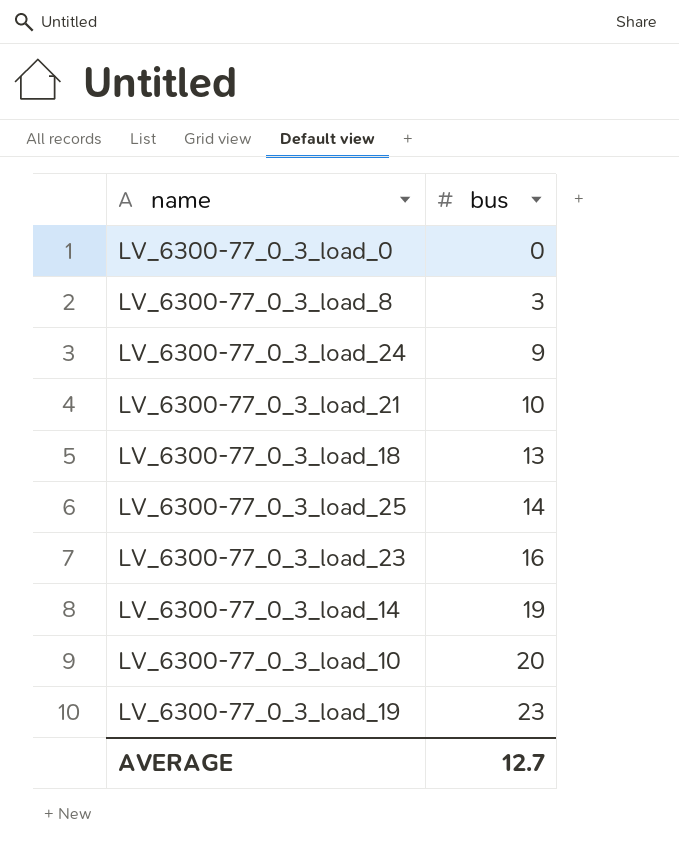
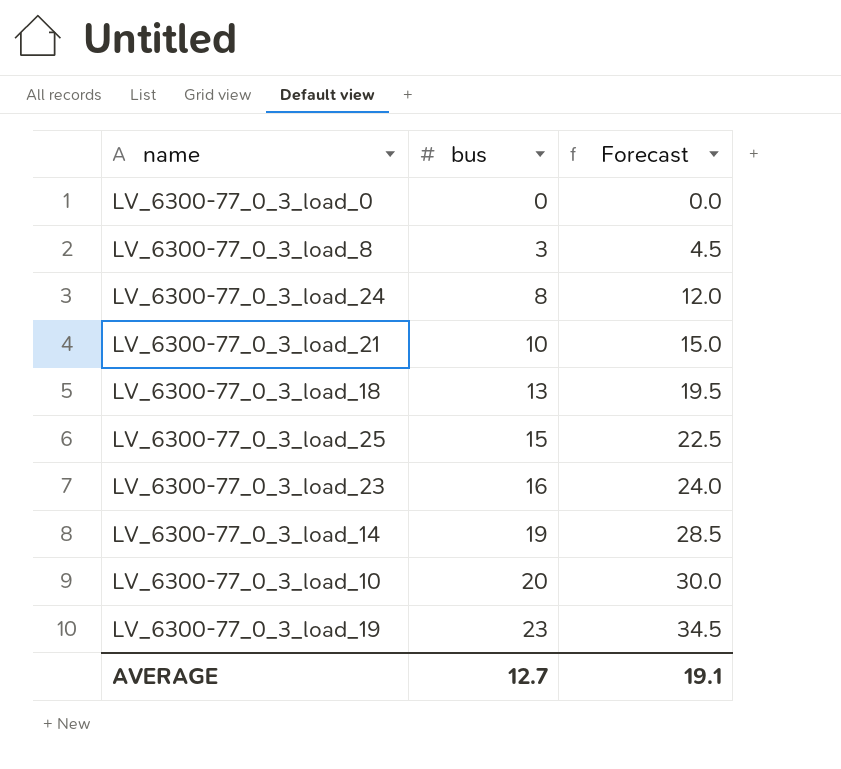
column Forecast | formula: none -> [bus] * 1.5
LV_6300-77_0_3_load_24 | bus: 9 -> 8
LV_6300-77_0_3_load_25 | bus: 14 -> 15

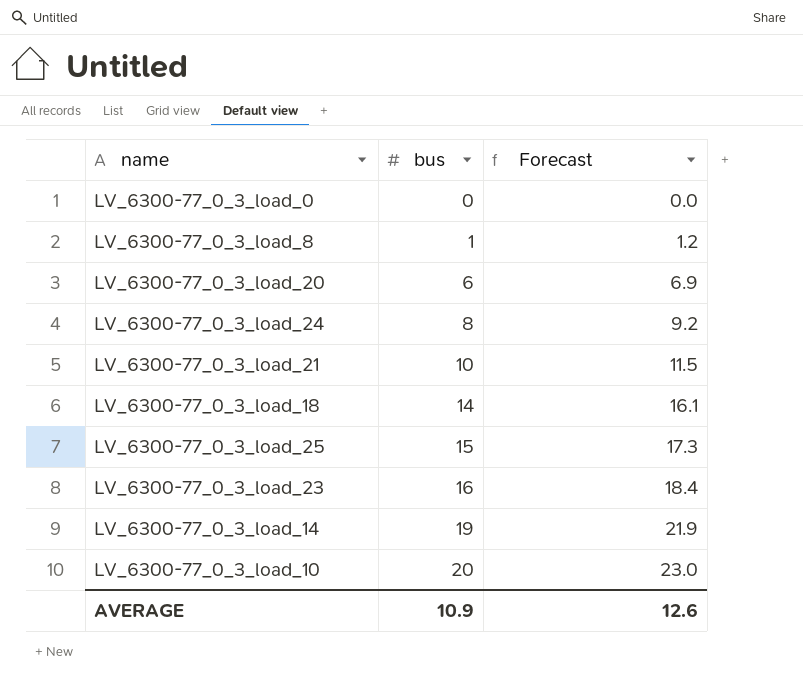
column Forecast | formula: [bus] * 1.5 -> [bus] * 1.15
row LV_6300-77_0_3_load_19: 23 | 34.5 -> none
LV_6300-77_0_3_load_8 | bus: 3 -> 1
row LV_6300-77_0_3_load_20: none -> 6 | 6.9
LV_6300-77_0_3_load_18 | bus: 13 -> 14
AVERAGE | bus: 12.7 -> 10.9
AVERAGE | Forecast: 19.1 -> 12.6

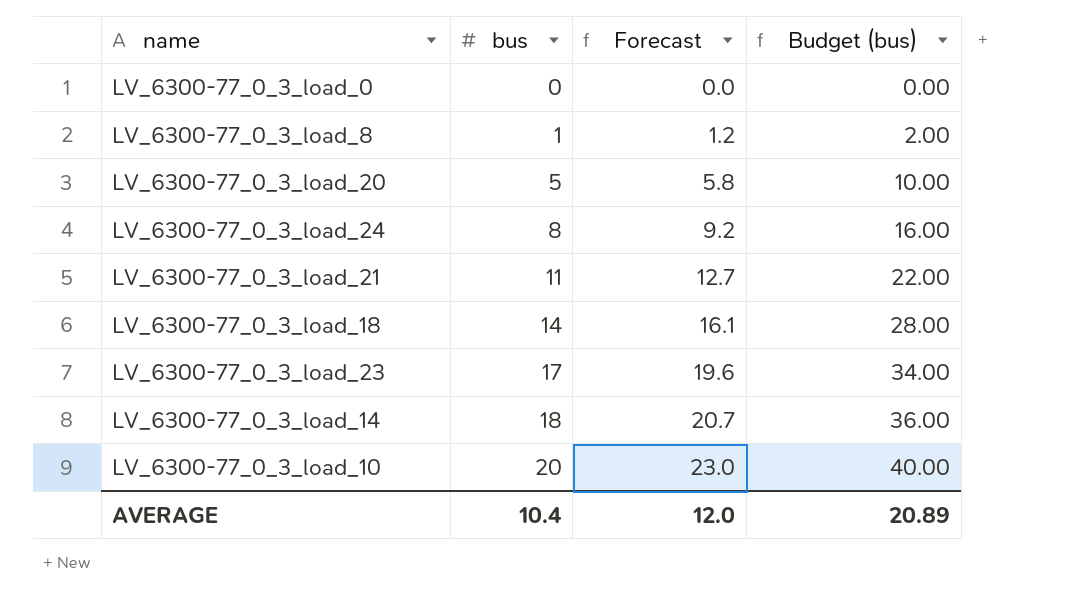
column Budget (bus) | formula: none -> [bus] * 2
row LV_6300-77_0_3_load_25: 15 | 17.3 -> none
LV_6300-77_0_3_load_20 | bus: 6 -> 5
LV_6300-77_0_3_load_20 | Forecast: 6.9 -> 5.8
LV_6300-77_0_3_load_21 | bus: 10 -> 11
LV_6300-77_0_3_load_21 | Forecast: 11.5 -> 12.7
LV_6300-77_0_3_load_23 | bus: 16 -> 17
LV_6300-77_0_3_load_23 | Forecast: 18.4 -> 19.6
LV_6300-77_0_3_load_14 | bus: 19 -> 18
LV_6300-77_0_3_load_14 | Forecast: 21.9 -> 20.7
AVERAGE | bus: 10.9 -> 10.4
AVERAGE | Forecast: 12.6 -> 12.0

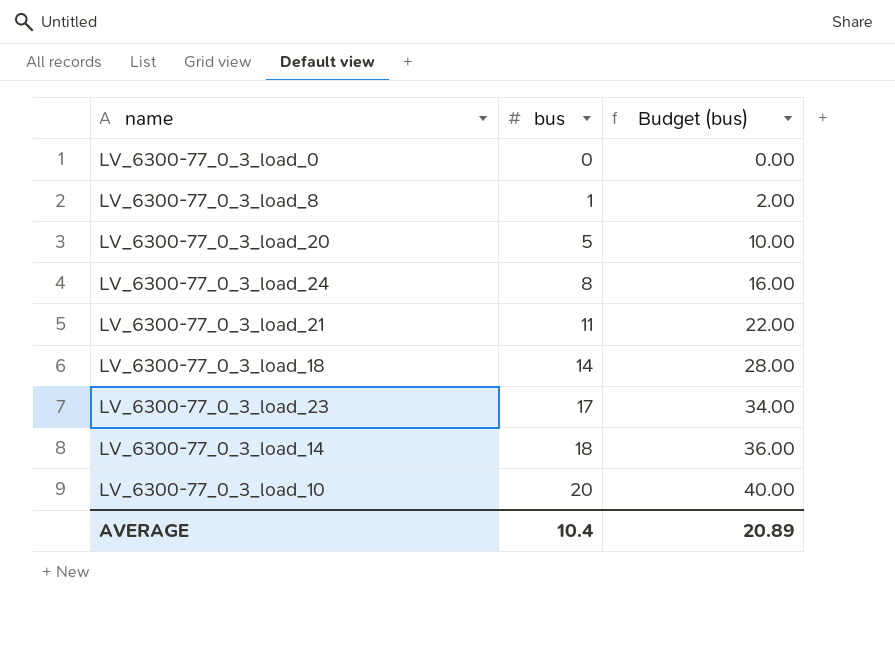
column Forecast | formula: [bus] * 1.15 -> none

